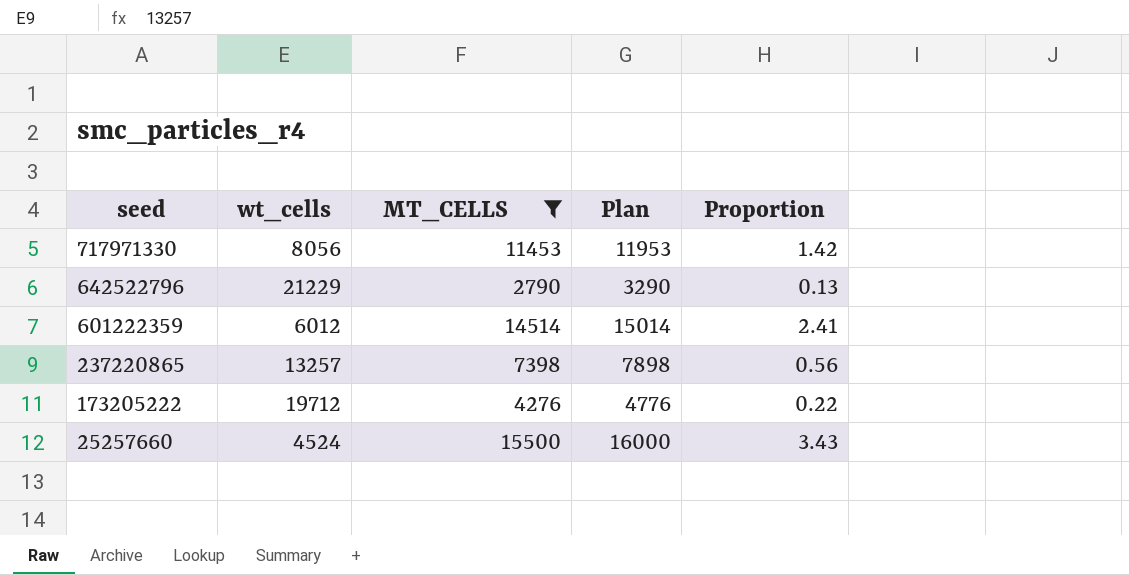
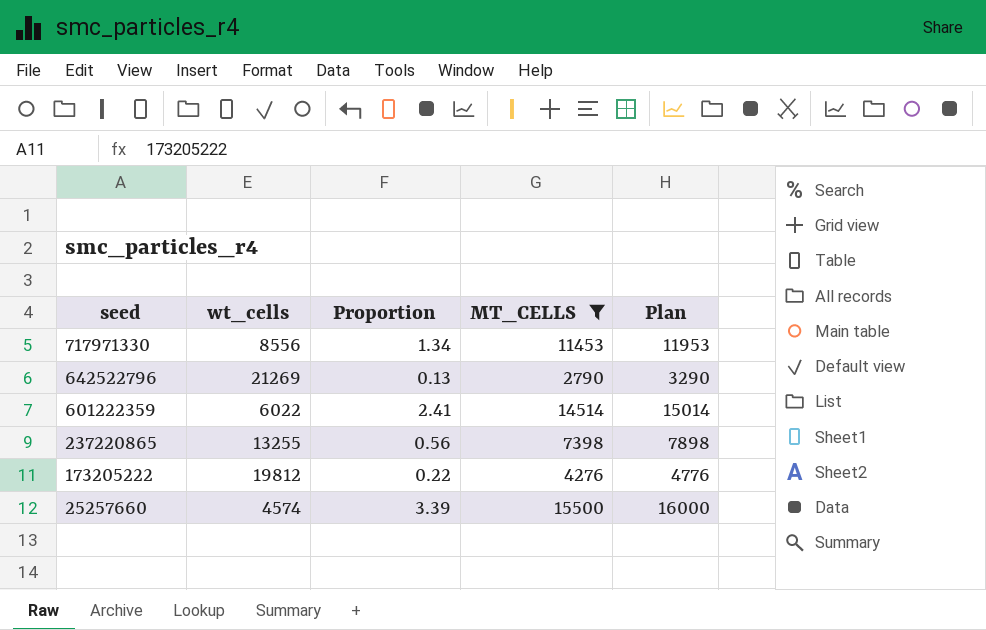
column Proportion | position: 5 -> 3
717971330 | wt_cells: 8056 -> 8556
717971330 | Proportion: 1.42 -> 1.34
642522796 | wt_cells: 21229 -> 21269
601222359 | wt_cells: 6012 -> 6022
237220865 | wt_cells: 13257 -> 13255
173205222 | wt_cells: 19712 -> 19812
25257660 | wt_cells: 4524 -> 4574
25257660 | Proportion: 3.43 -> 3.39

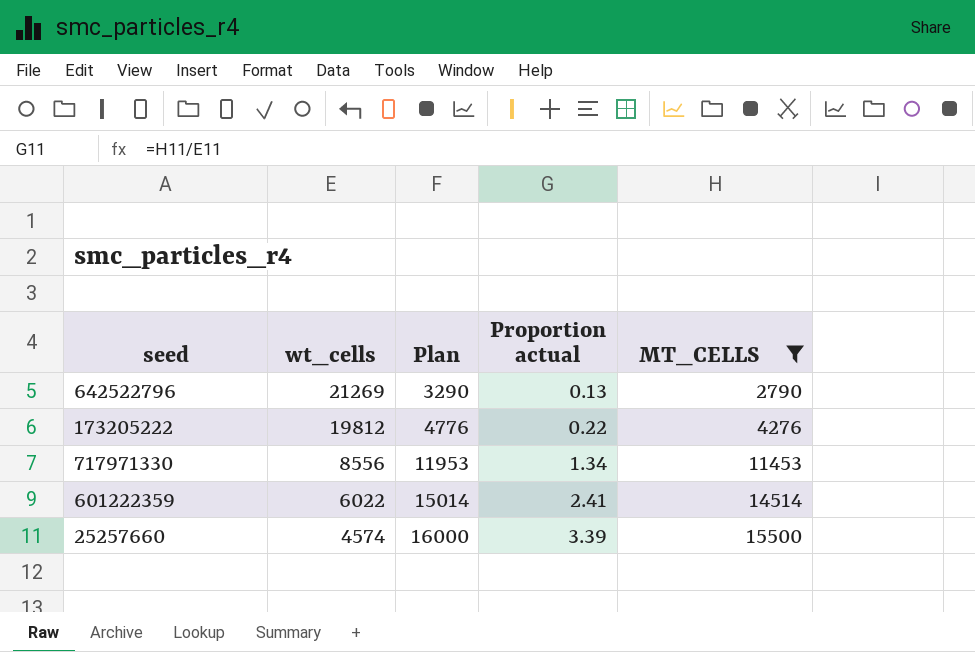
row order: seed descending -> wt_cells descending
column Plan | position: 5 -> 3
column name: Proportion -> Proportion actual
row 237220865: 13255 | 0.56 | 7398 | 7898 -> none

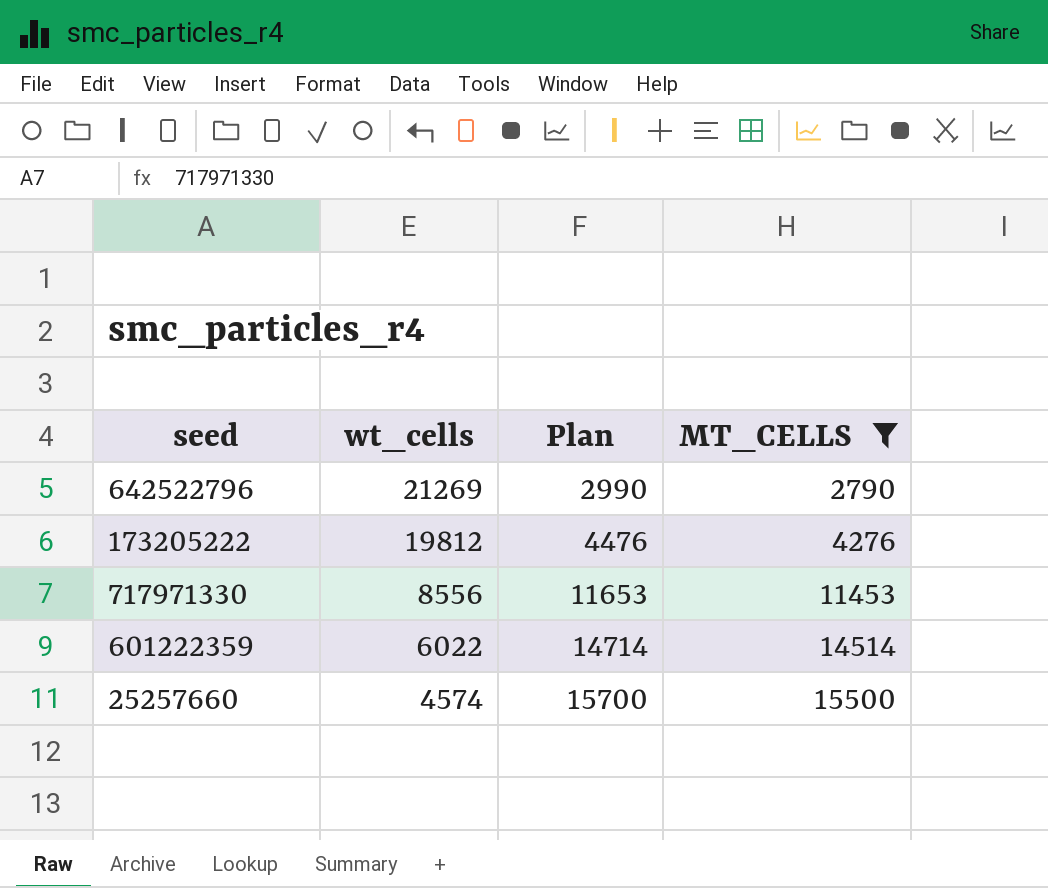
column Proportion actual | formula: [MT_CELLS] / [wt_cells] -> none
column Plan | formula: [MT_CELLS] + 500 -> [MT_CELLS] + 200

